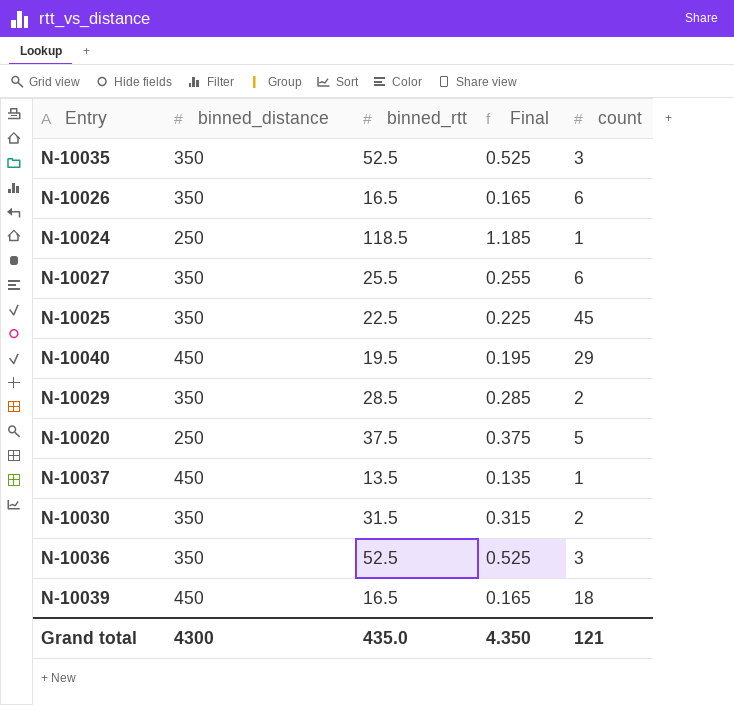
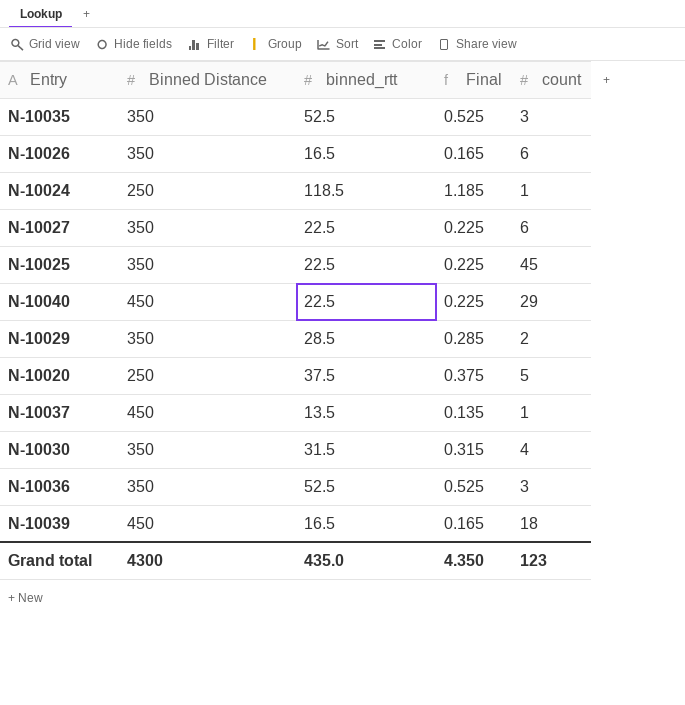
column name: binned_distance -> Binned Distance
N-10027 | binned_rtt: 25.5 -> 22.5
N-10027 | Final: 0.255 -> 0.225
N-10040 | binned_rtt: 19.5 -> 22.5
N-10040 | Final: 0.195 -> 0.225
N-10030 | count: 2 -> 4
Grand total | count: 121 -> 123

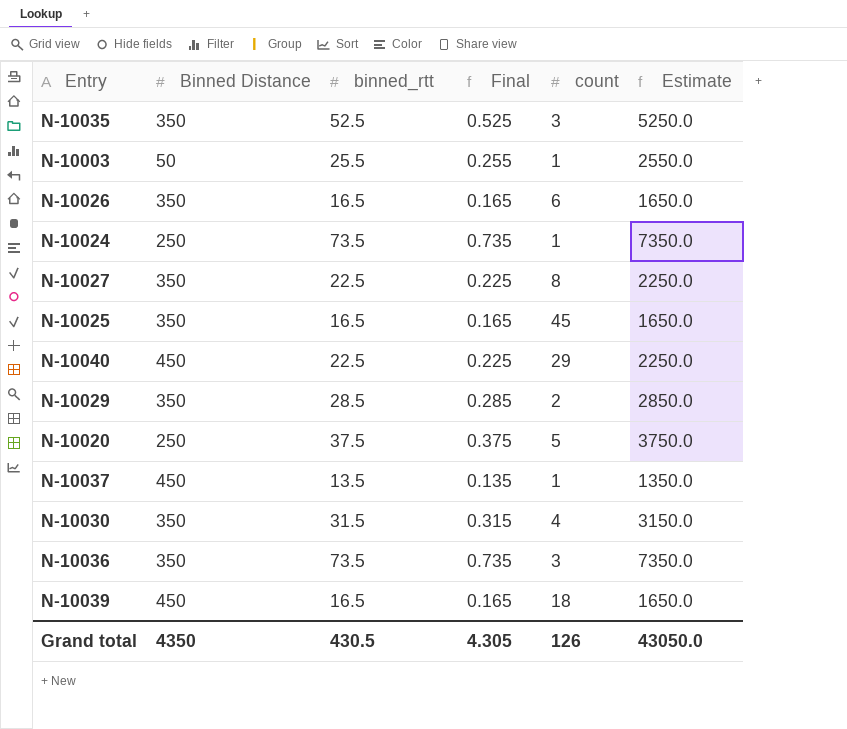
column Estimate | formula: none -> [binned_rtt] * 100
row N-10003: none -> 50 | 25.5 | 0.255 | 1 | 2550.0
N-10024 | binned_rtt: 118.5 -> 73.5
N-10024 | Final: 1.185 -> 0.735
N-10027 | count: 6 -> 8
N-10025 | binned_rtt: 22.5 -> 16.5
N-10025 | Final: 0.225 -> 0.165
N-10036 | binned_rtt: 52.5 -> 73.5
N-10036 | Final: 0.525 -> 0.735
Grand total | Binned Distance: 4300 -> 4350
Grand total | binned_rtt: 435.0 -> 430.5
Grand total | Final: 4.350 -> 4.305
Grand total | count: 123 -> 126

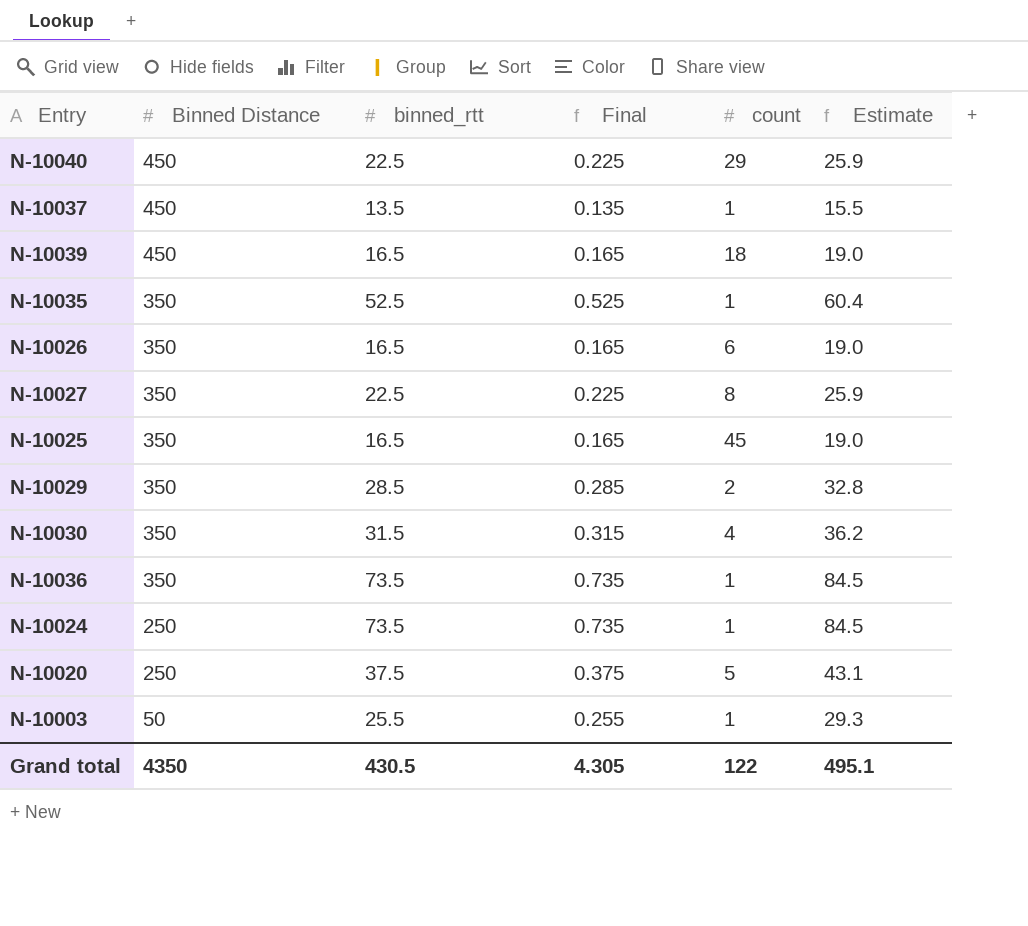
row order: none -> Binned Distance descending
column Estimate | formula: [binned_rtt] * 100 -> [binned_rtt] * 1.15
N-10035 | count: 3 -> 1
N-10036 | count: 3 -> 1
Grand total | count: 126 -> 122
Grand total | Estimate: 43050.0 -> 495.1

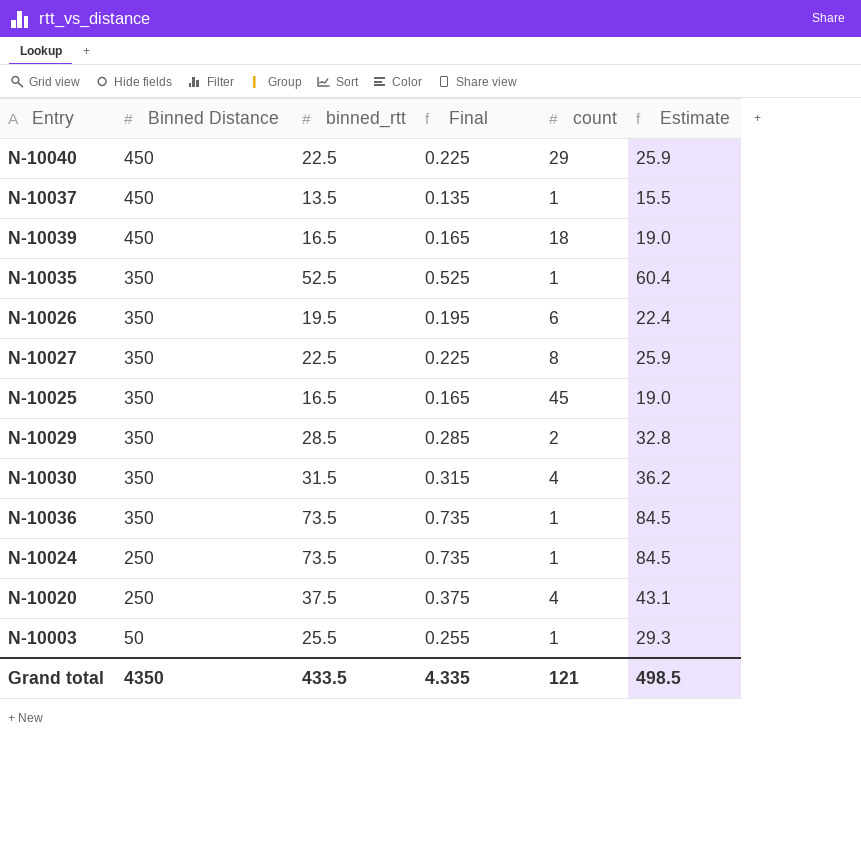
N-10026 | binned_rtt: 16.5 -> 19.5
N-10026 | Final: 0.165 -> 0.195
N-10026 | Estimate: 19.0 -> 22.4
N-10020 | count: 5 -> 4
Grand total | binned_rtt: 430.5 -> 433.5
Grand total | Final: 4.305 -> 4.335
Grand total | count: 122 -> 121
Grand total | Estimate: 495.1 -> 498.5

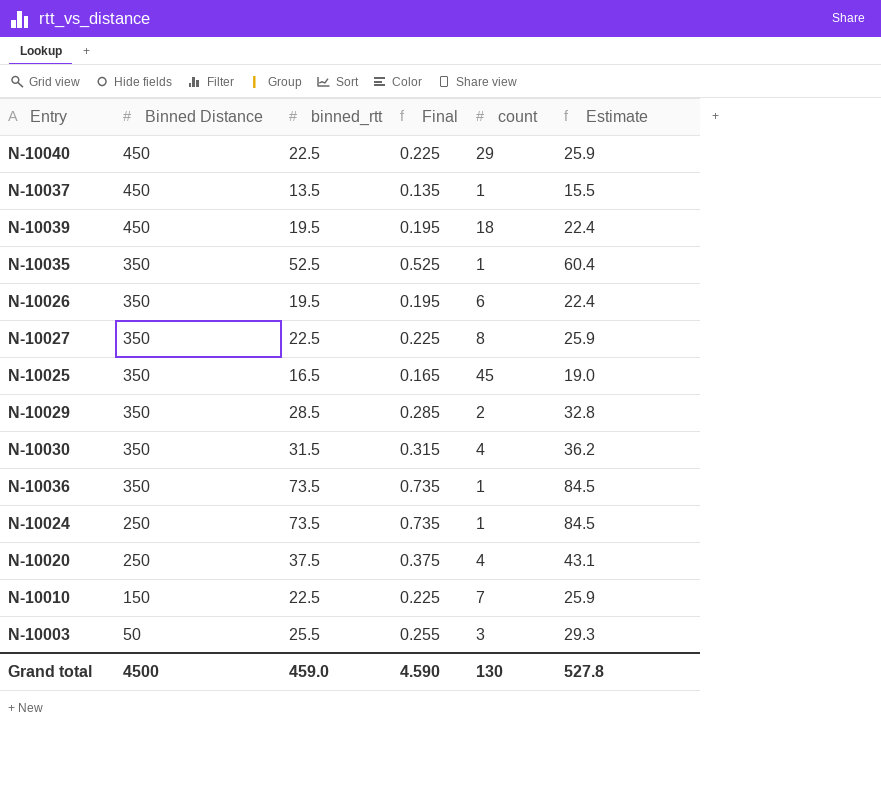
N-10039 | binned_rtt: 16.5 -> 19.5
N-10039 | Final: 0.165 -> 0.195
N-10039 | Estimate: 19.0 -> 22.4
row N-10010: none -> 150 | 22.5 | 0.225 | 7 | 25.9
N-10003 | count: 1 -> 3
Grand total | Binned Distance: 4350 -> 4500
Grand total | binned_rtt: 433.5 -> 459.0
Grand total | Final: 4.335 -> 4.590
Grand total | count: 121 -> 130
Grand total | Estimate: 498.5 -> 527.8

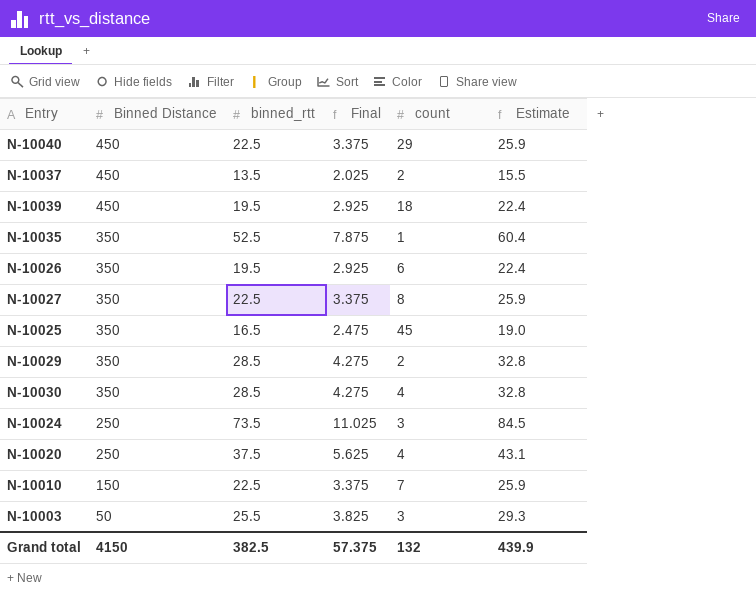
column Final | formula: [binned_rtt] * 0.01 -> [binned_rtt] * 0.15
row N-10036: 350 | 73.5 | 0.735 | 1 | 84.5 -> none
N-10037 | count: 1 -> 2
N-10030 | binned_rtt: 31.5 -> 28.5
N-10030 | Estimate: 36.2 -> 32.8
N-10024 | count: 1 -> 3
Grand total | Binned Distance: 4500 -> 4150
Grand total | binned_rtt: 459.0 -> 382.5
Grand total | Final: 4.590 -> 57.375
Grand total | count: 130 -> 132
Grand total | Estimate: 527.8 -> 439.9

